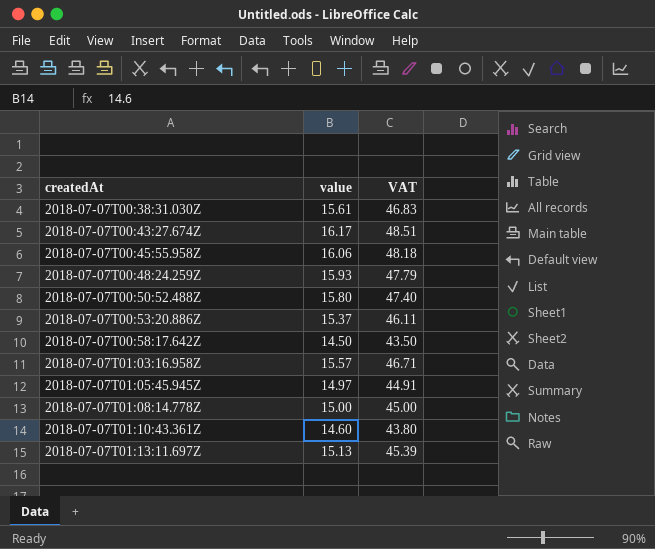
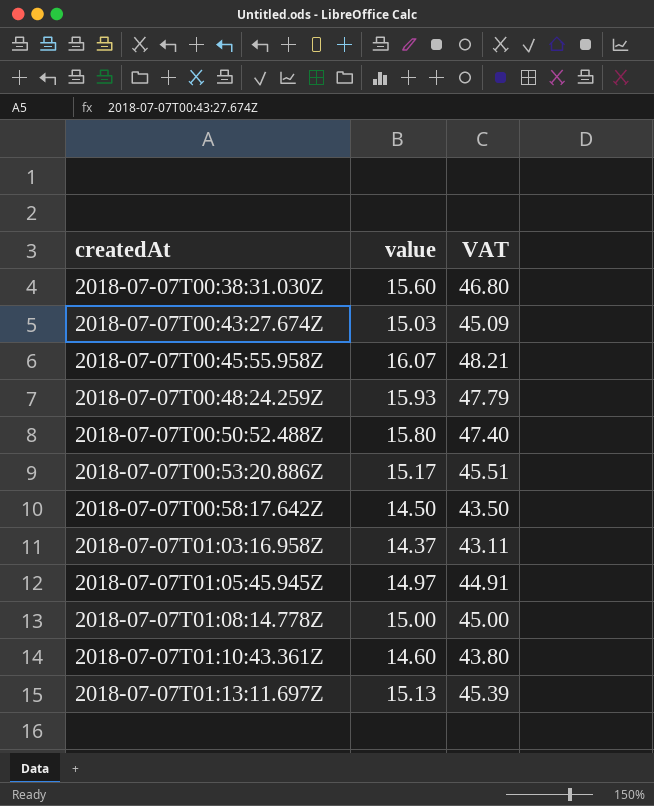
2018-07-07T00:38:31.030Z | value: 15.61 -> 15.60
2018-07-07T00:38:31.030Z | VAT: 46.83 -> 46.80
2018-07-07T00:43:27.674Z | value: 16.17 -> 15.03
2018-07-07T00:43:27.674Z | VAT: 48.51 -> 45.09
2018-07-07T00:45:55.958Z | value: 16.06 -> 16.07
2018-07-07T00:45:55.958Z | VAT: 48.18 -> 48.21
2018-07-07T00:53:20.886Z | value: 15.37 -> 15.17
2018-07-07T00:53:20.886Z | VAT: 46.11 -> 45.51
2018-07-07T01:03:16.958Z | value: 15.57 -> 14.37
2018-07-07T01:03:16.958Z | VAT: 46.71 -> 43.11

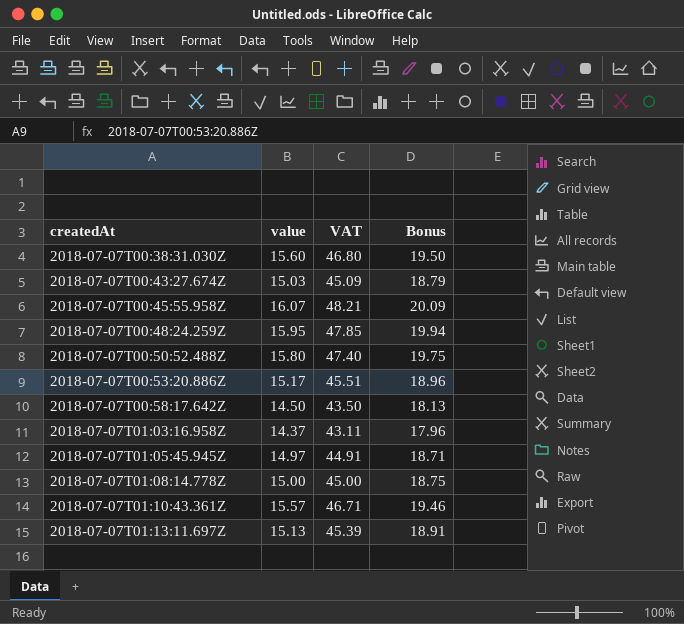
column Bonus | formula: none -> [value] * 1.25
2018-07-07T00:48:24.259Z | value: 15.93 -> 15.95
2018-07-07T00:48:24.259Z | VAT: 47.79 -> 47.85
2018-07-07T01:10:43.361Z | value: 14.60 -> 15.57
2018-07-07T01:10:43.361Z | VAT: 43.80 -> 46.71

